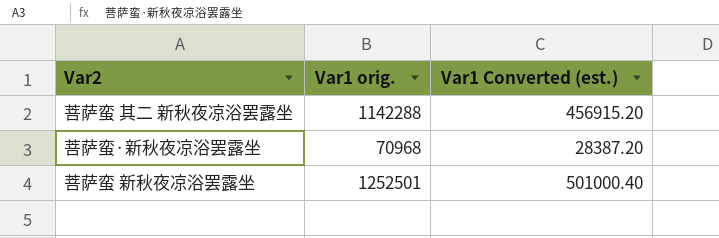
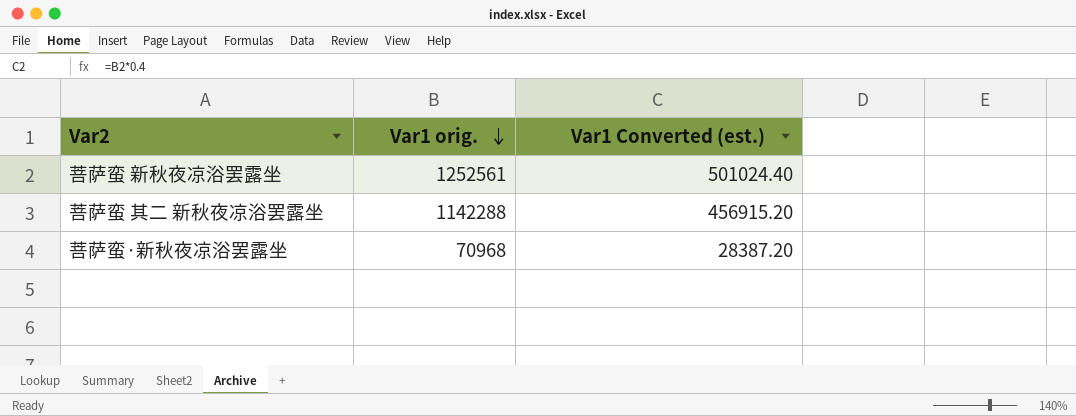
row order: none -> Var1 orig. descending
菩萨蛮 新秋夜凉浴罢露坐 | Var1 orig.: 1252501 -> 1252561
菩萨蛮 新秋夜凉浴罢露坐 | Var1 Converted (est.): 501000.40 -> 501024.40

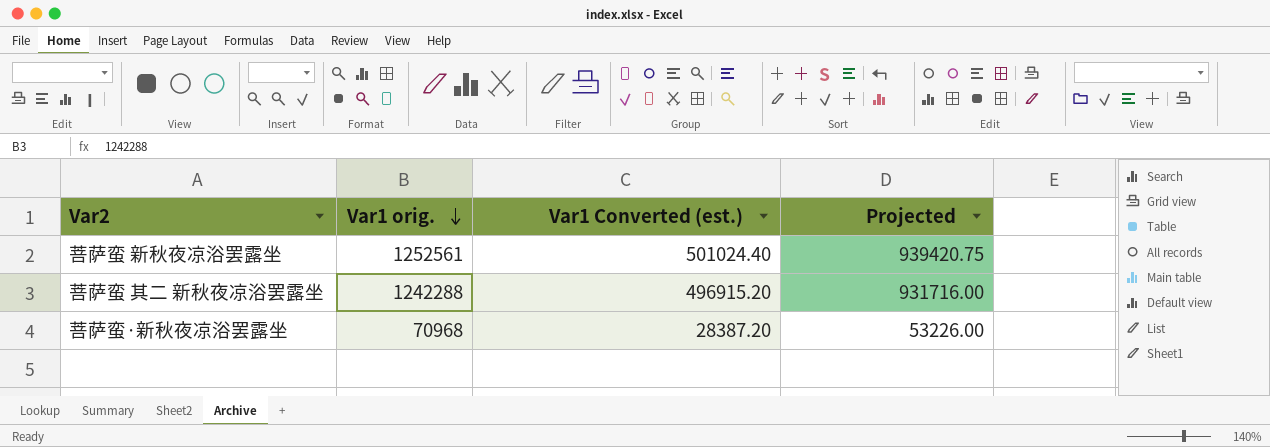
column Projected | formula: none -> [Var1 orig.] * 0.75
菩萨蛮 其二 新秋夜凉浴罢露坐 | Var1 orig.: 1142288 -> 1242288
菩萨蛮 其二 新秋夜凉浴罢露坐 | Var1 Converted (est.): 456915.20 -> 496915.20

